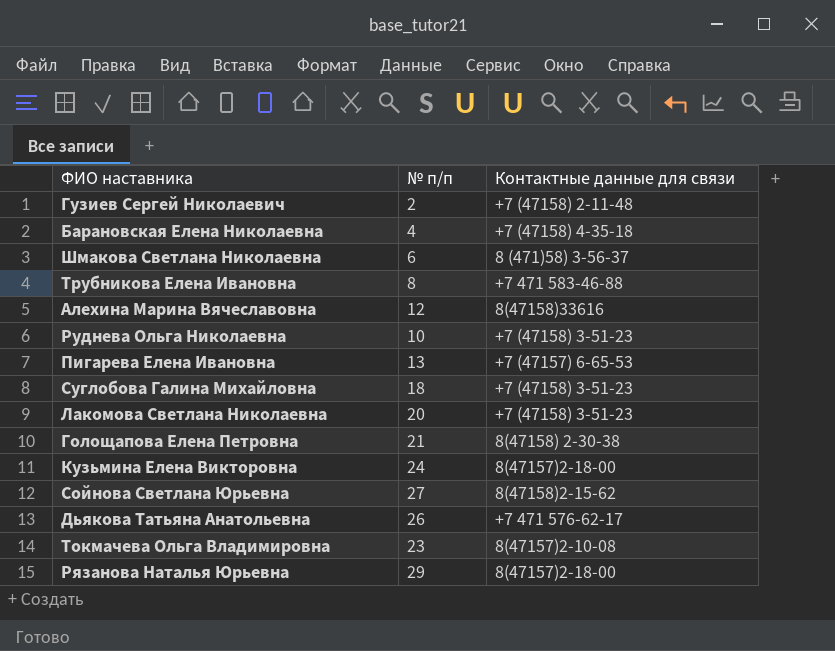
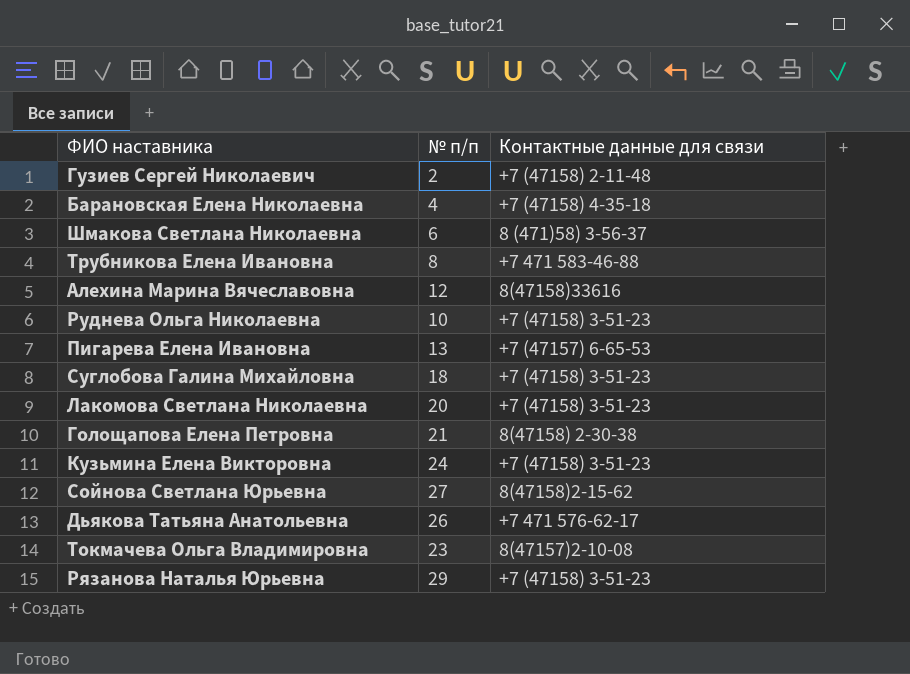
Кузьмина Елена Викторовна | Контактные данные для связи: 8(47157)2-18-00 -> +7 (47158) 3-51-23
Рязанова Наталья Юрьевна | Контактные данные для связи: 8(47157)2-18-00 -> +7 (47158) 3-51-23

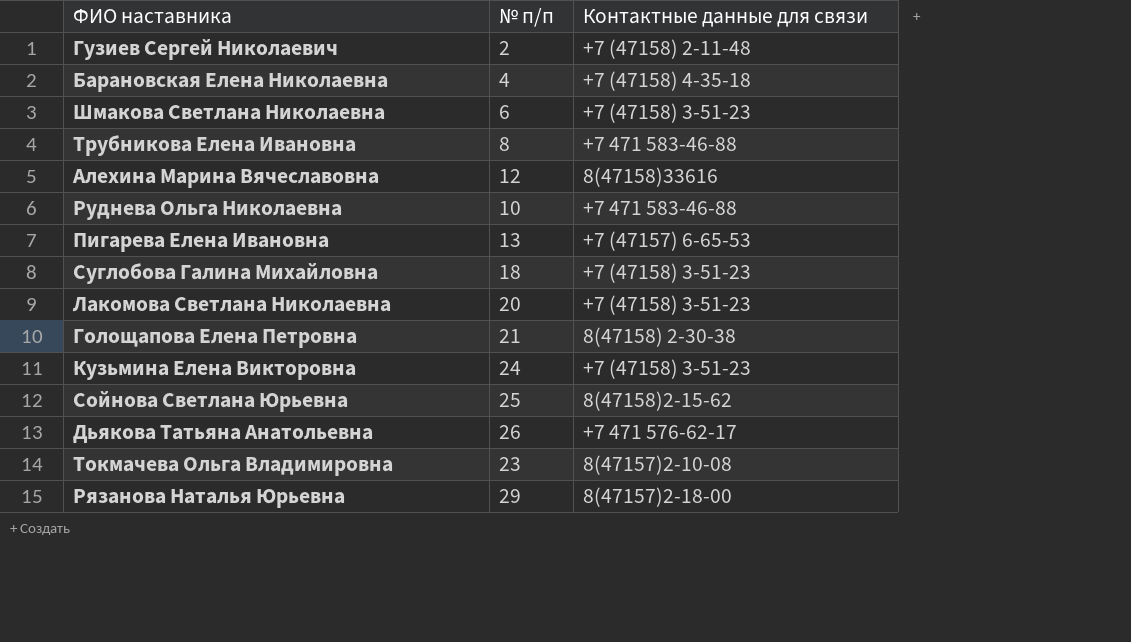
Шмакова Светлана Николаевна | Контактные данные для связи: 8 (471)58) 3-56-37 -> +7 (47158) 3-51-23
Руднева Ольга Николаевна | Контактные данные для связи: +7 (47158) 3-51-23 -> +7 471 583-46-88
Сойнова Светлана Юрьевна | № п/п: 27 -> 25
Рязанова Наталья Юрьевна | Контактные данные для связи: +7 (47158) 3-51-23 -> 8(47157)2-18-00

